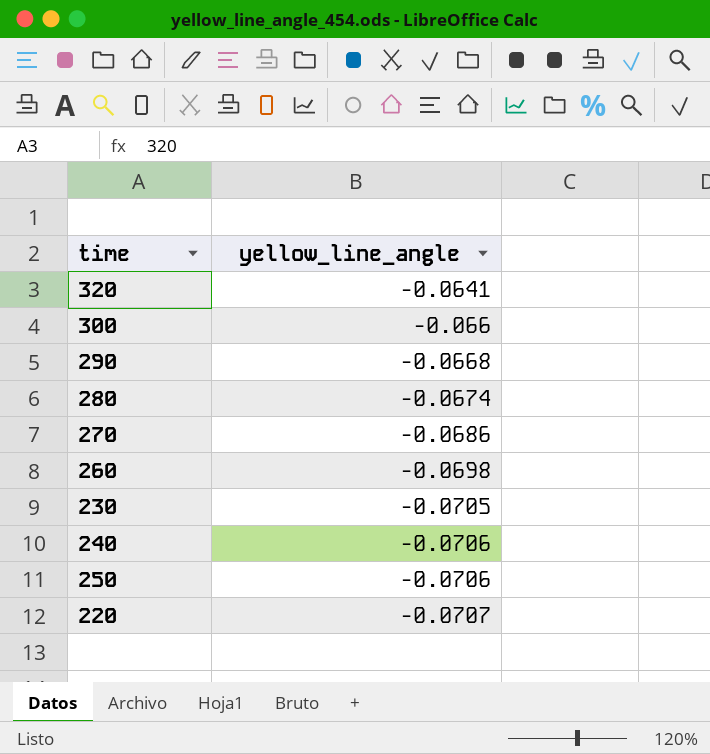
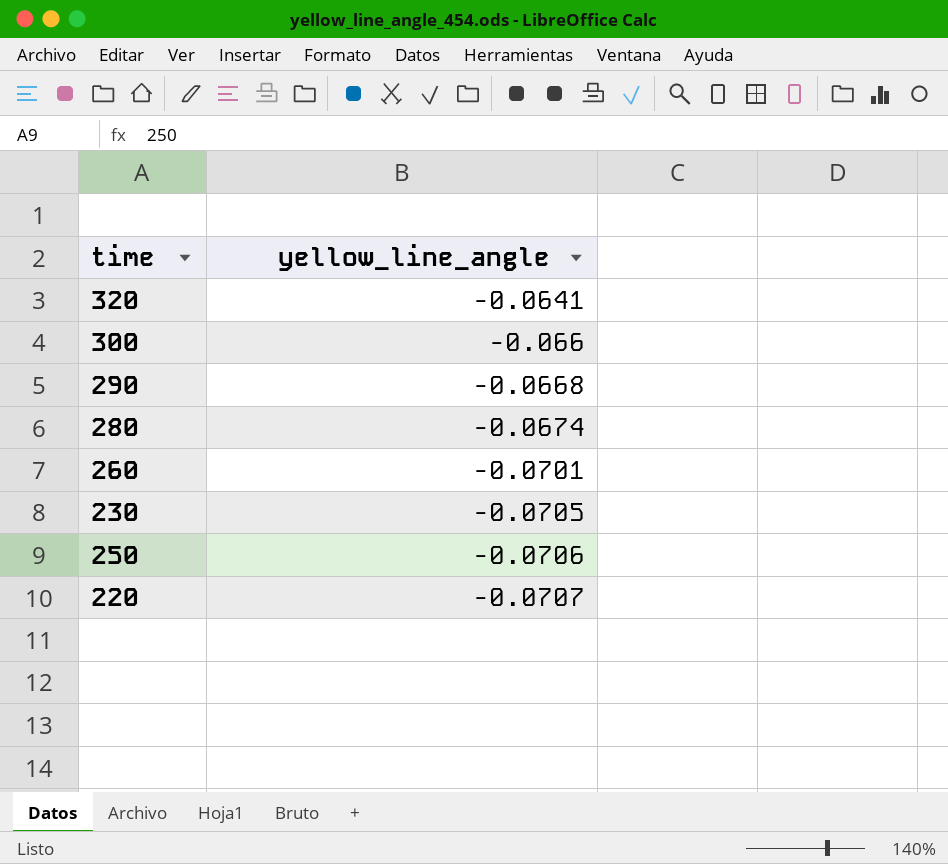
row 270: -0.0686 -> none
row 240: -0.0706 -> none
260 | yellow_line_angle: -0.0698 -> -0.0701

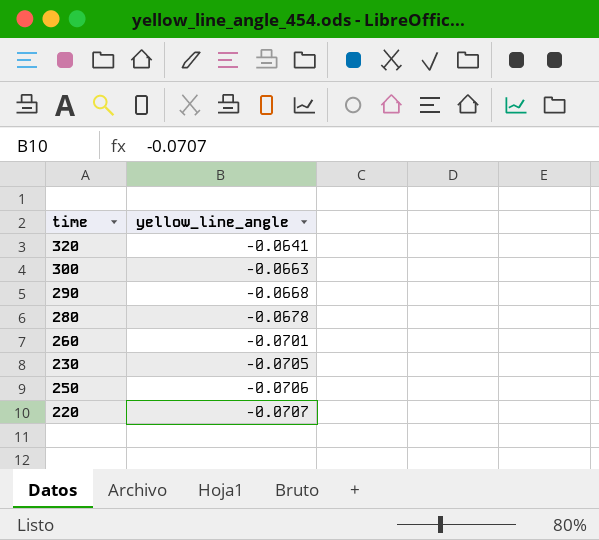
300 | yellow_line_angle: -0.066 -> -0.0663
280 | yellow_line_angle: -0.0674 -> -0.0678

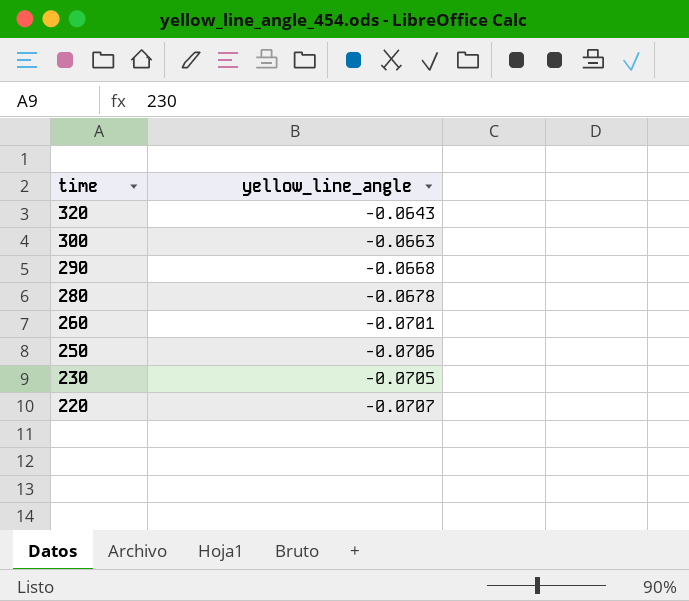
row order: yellow_line_angle descending -> time descending
320 | yellow_line_angle: -0.0641 -> -0.0643

